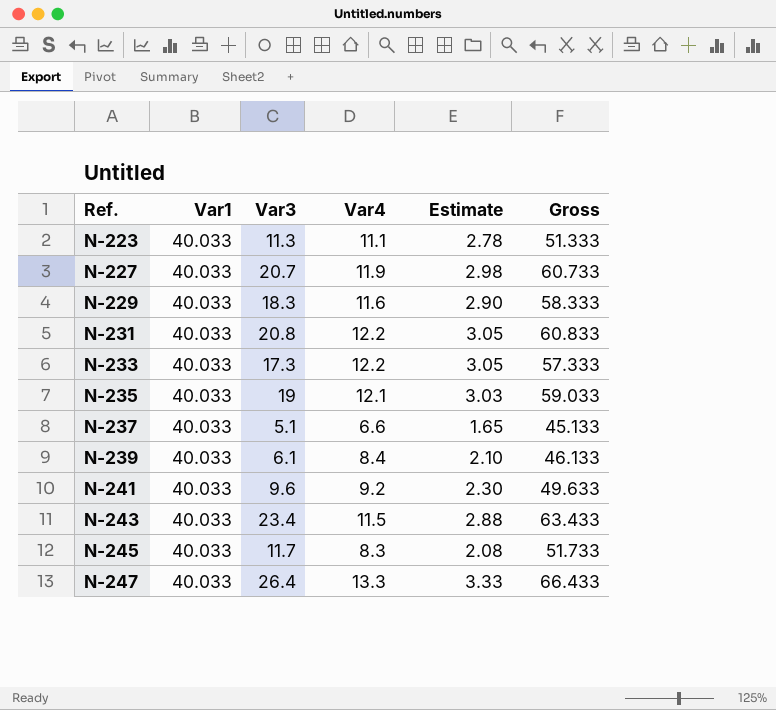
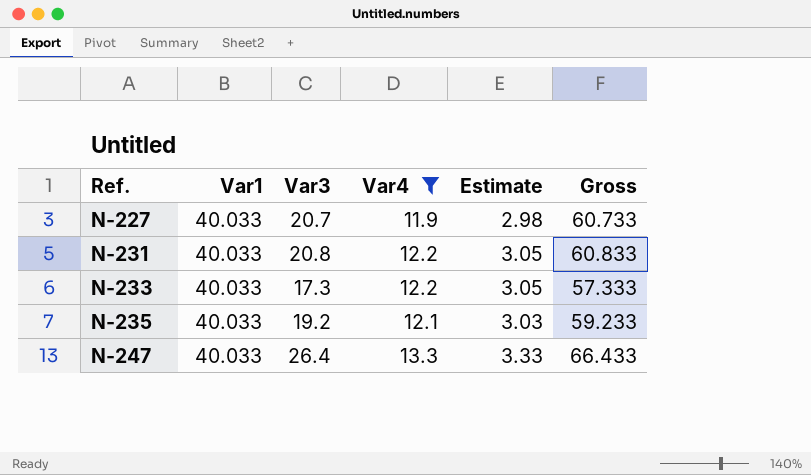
filter: none -> Var4 >= 11.9
N-235 | Var3: 19 -> 19.2
N-235 | Gross: 59.033 -> 59.233

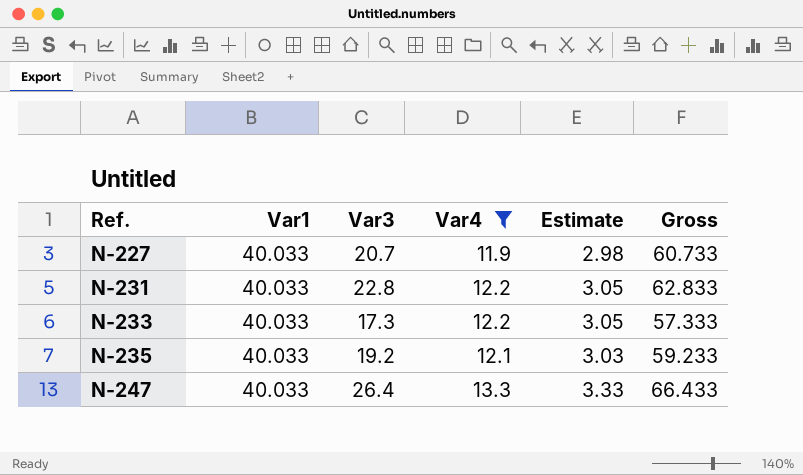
N-231 | Var3: 20.8 -> 22.8
N-231 | Gross: 60.833 -> 62.833

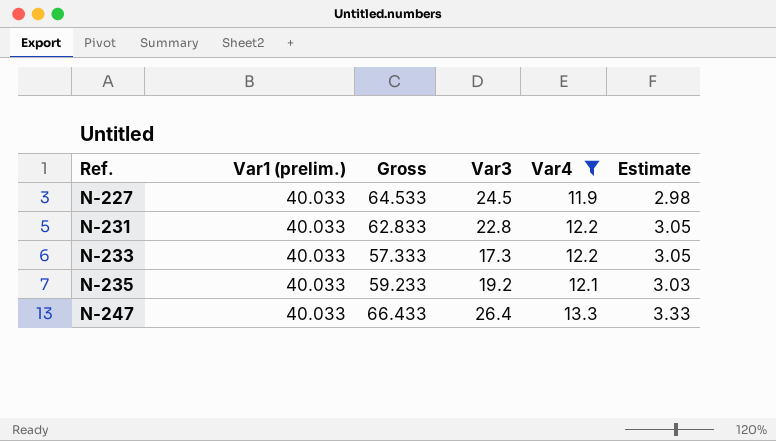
column name: Var1 -> Var1 (prelim.)
column Gross | position: 6 -> 3
N-227 | Gross: 60.733 -> 64.533
N-227 | Var3: 20.7 -> 24.5

